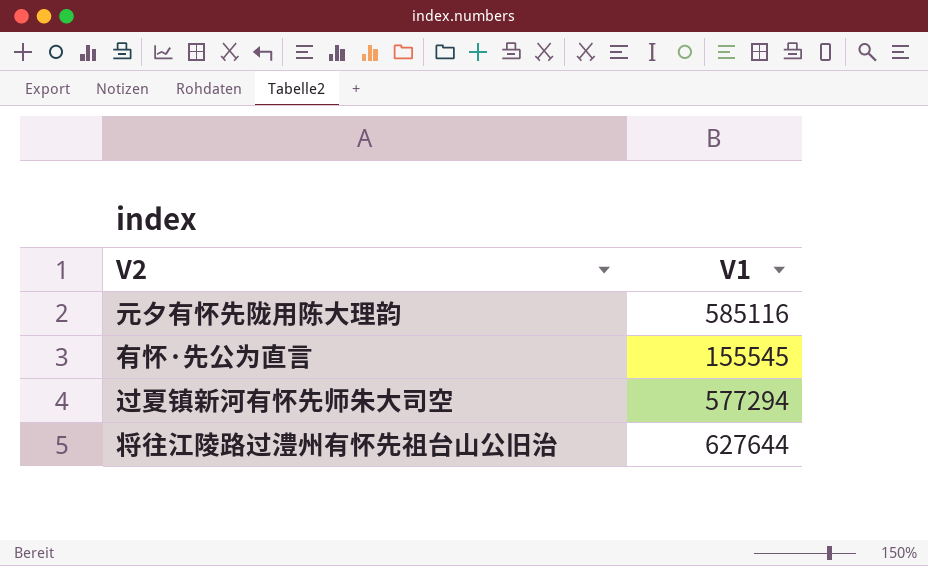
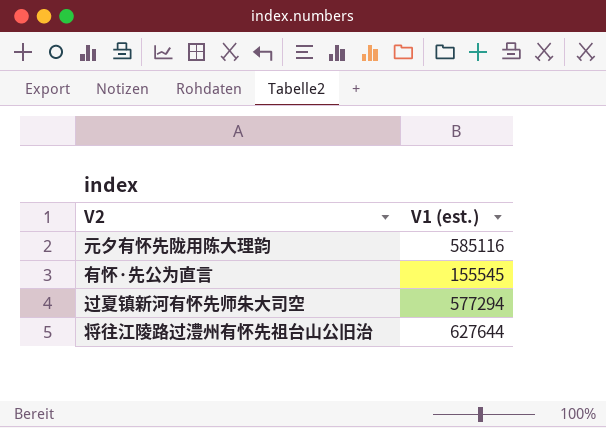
column name: V1 -> V1 (est.)

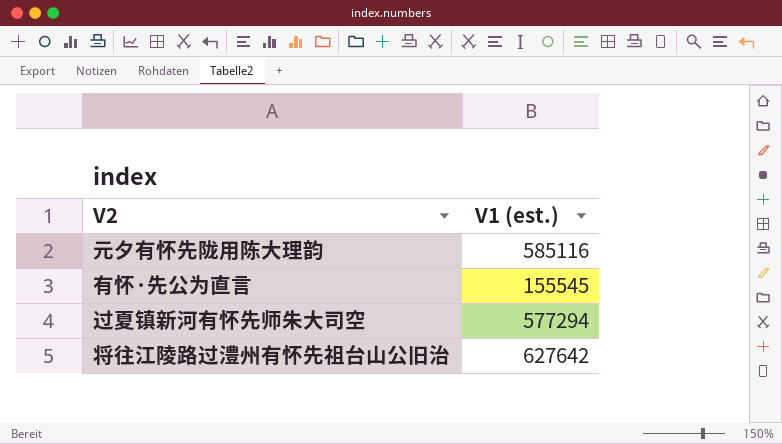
将往江陵路过澧州有怀先祖台山公旧治 | V1 (est.): 627644 -> 627642

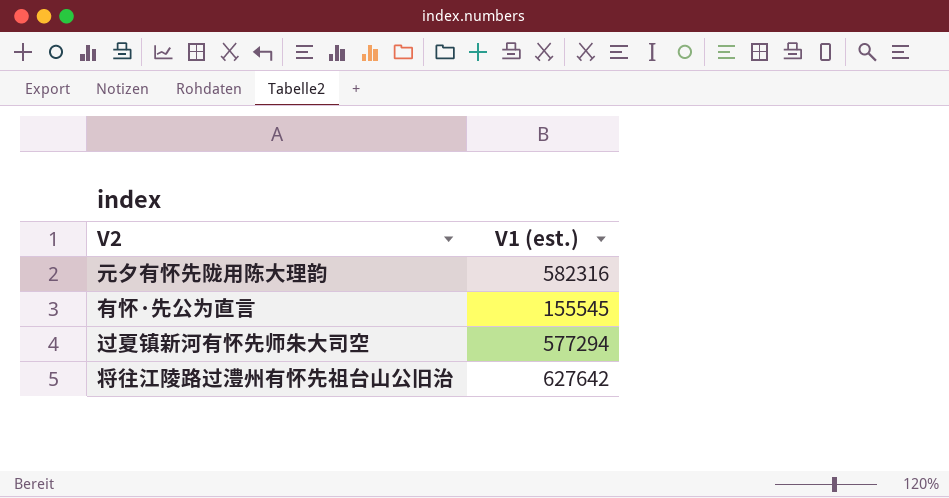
元夕有怀先陇用陈大理韵 | V1 (est.): 585116 -> 582316

